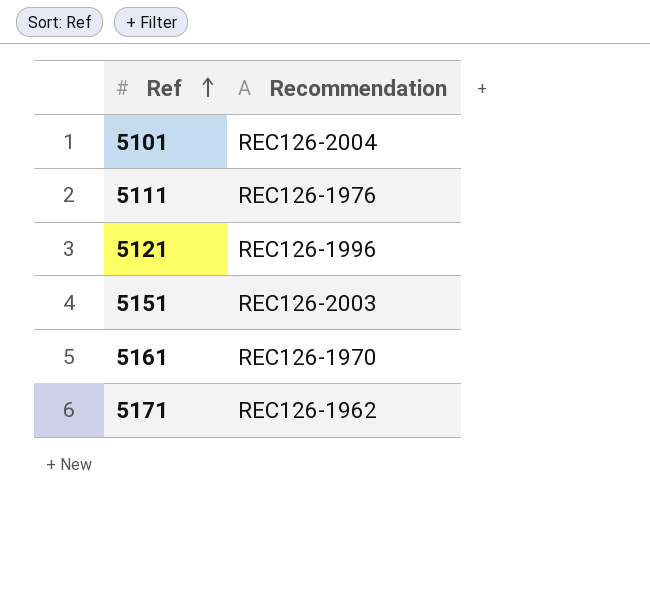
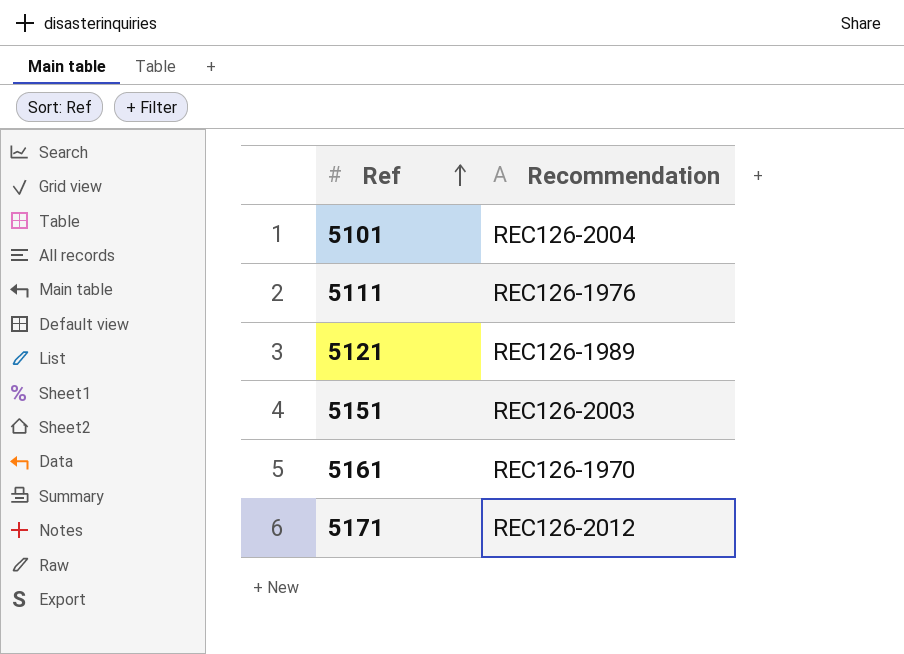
5121 | Recommendation: REC126-1996 -> REC126-1989
5171 | Recommendation: REC126-1962 -> REC126-2012

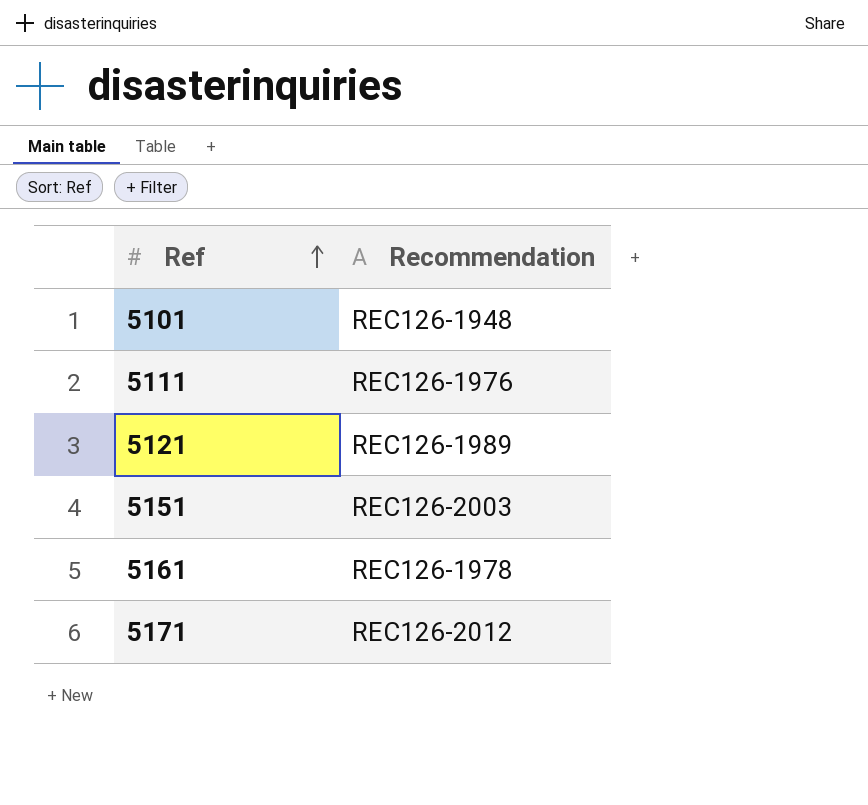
5101 | Recommendation: REC126-2004 -> REC126-1948
5161 | Recommendation: REC126-1970 -> REC126-1978

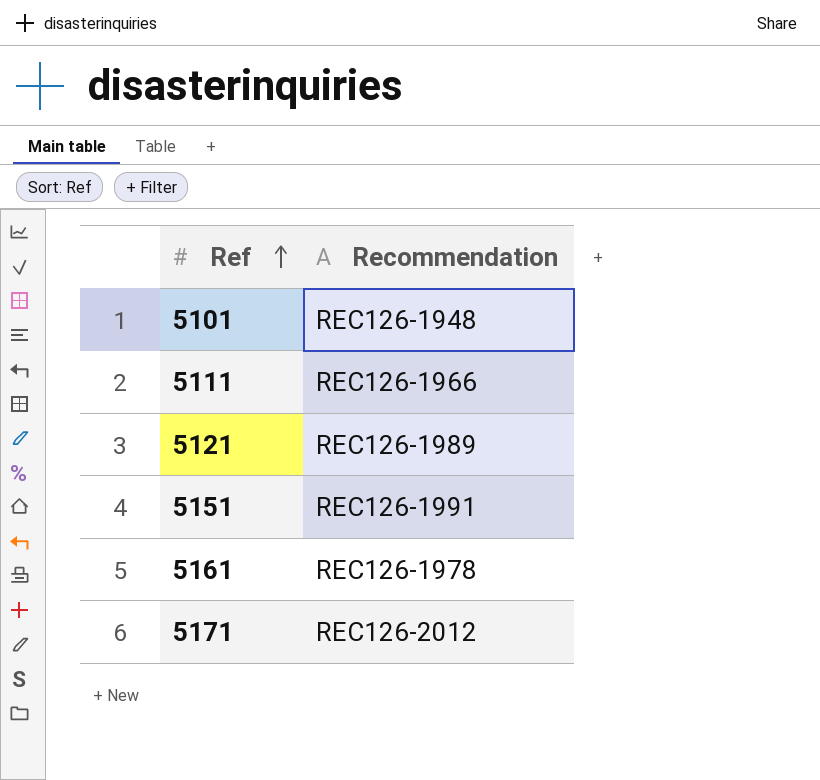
5111 | Recommendation: REC126-1976 -> REC126-1966
5151 | Recommendation: REC126-2003 -> REC126-1991

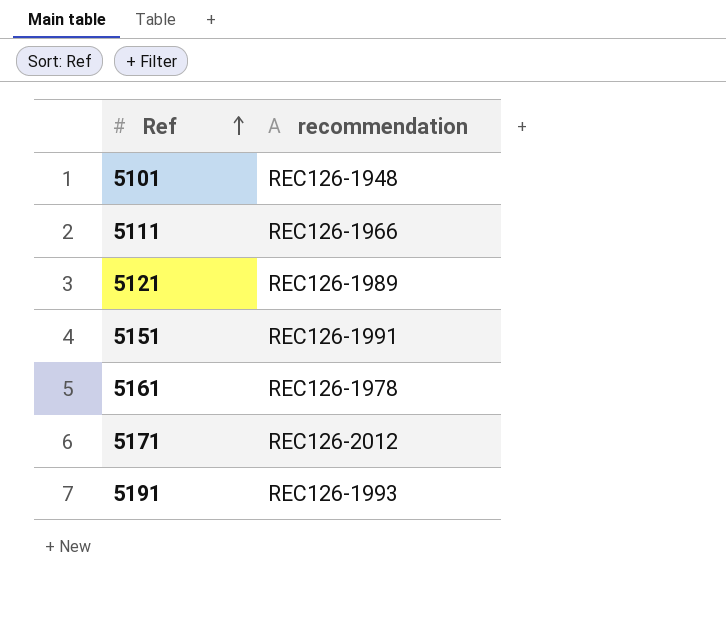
column name: Recommendation -> recommendation
row 5191: none -> REC126-1993

